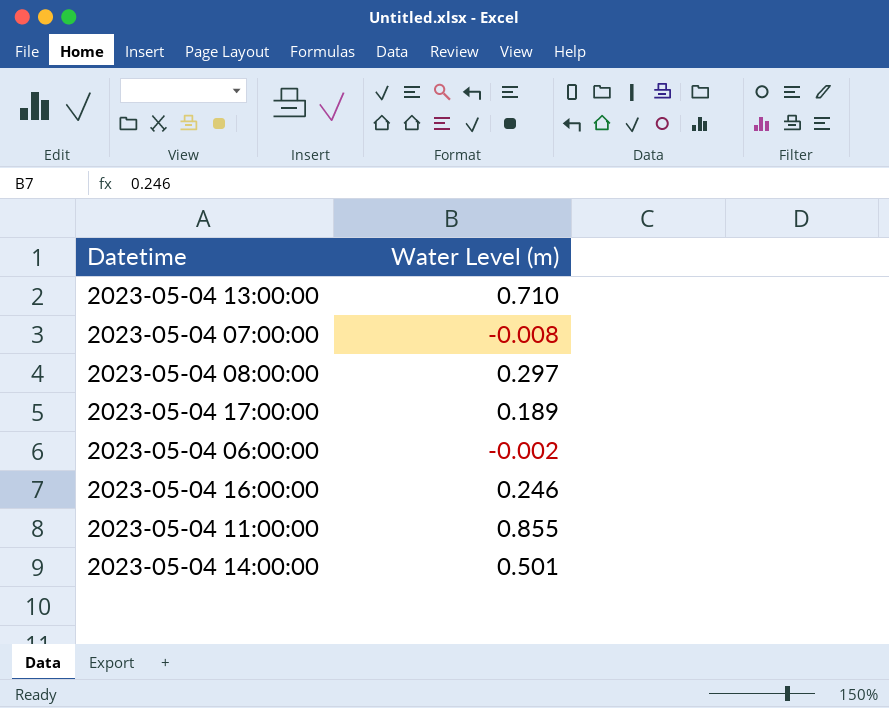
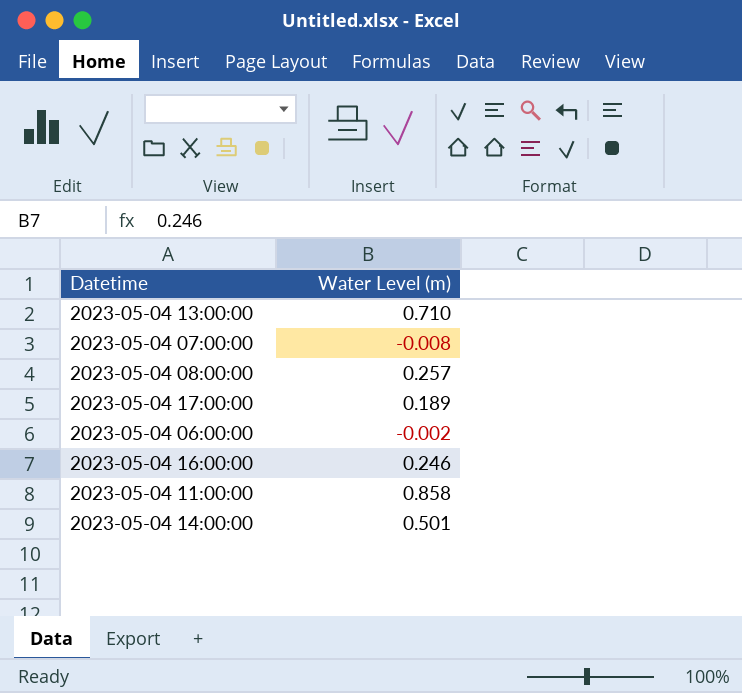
2023-05-04 08:00:00 | Water Level (m): 0.297 -> 0.257
2023-05-04 11:00:00 | Water Level (m): 0.855 -> 0.858

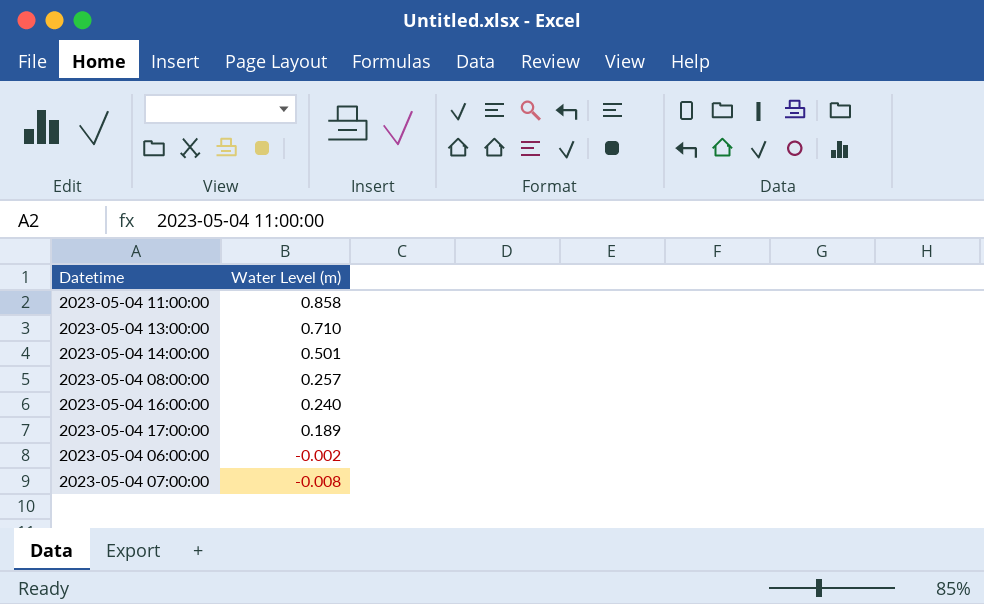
row order: none -> Water Level (m) descending
2023-05-04 16:00:00 | Water Level (m): 0.246 -> 0.240

